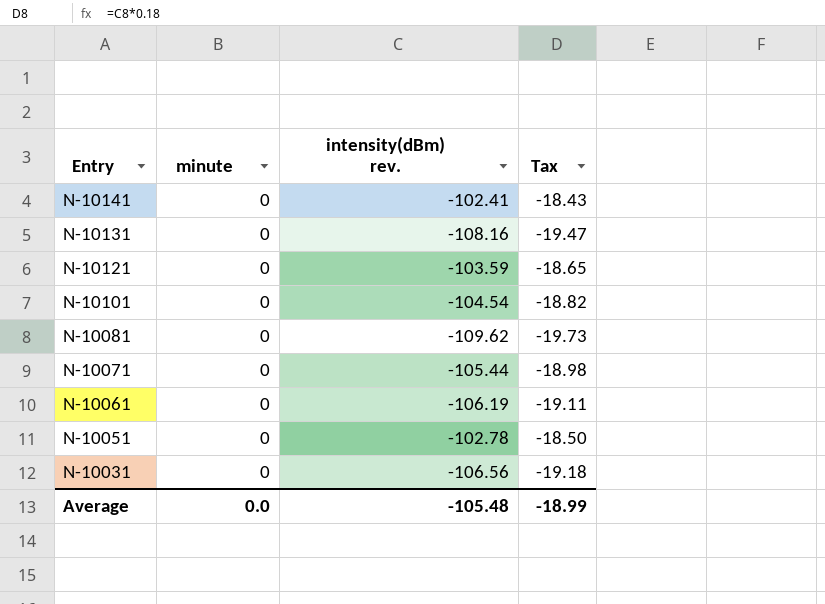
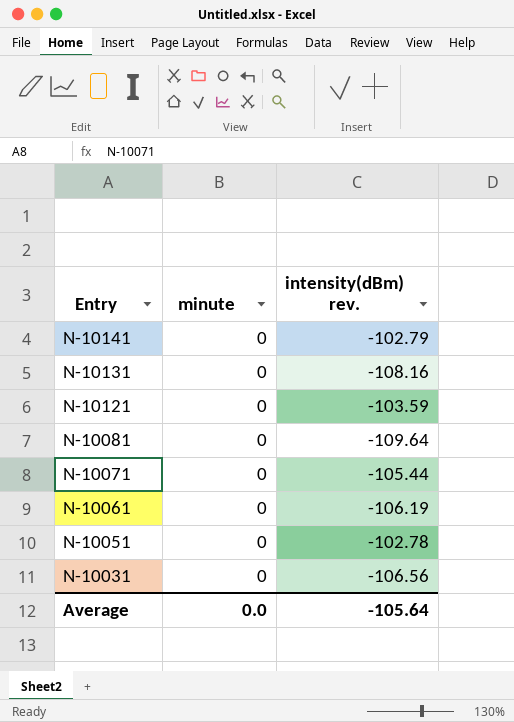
column Tax | formula: [intensity(dBm) rev.] * 0.18 -> none
row N-10101: 0 | -104.54 | -18.82 -> none
N-10141 | intensity(dBm) rev.: -102.41 -> -102.79
N-10081 | intensity(dBm) rev.: -109.62 -> -109.64
Average | intensity(dBm) rev.: -105.48 -> -105.64

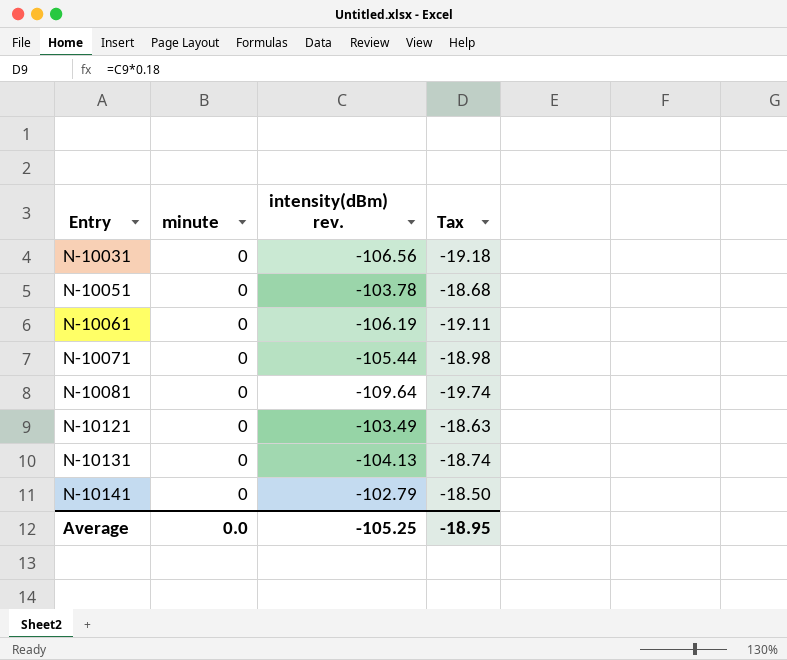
row order: Entry descending -> Entry ascending
column Tax | formula: none -> [intensity(dBm) rev.] * 0.18
N-10051 | intensity(dBm) rev.: -102.78 -> -103.78
N-10121 | intensity(dBm) rev.: -103.59 -> -103.49
N-10131 | intensity(dBm) rev.: -108.16 -> -104.13
Average | intensity(dBm) rev.: -105.64 -> -105.25

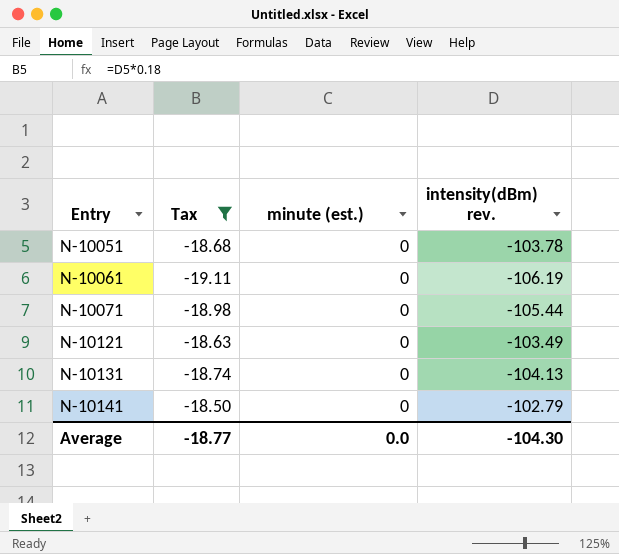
filter: none -> Tax >= -19.11
column Tax | position: 4 -> 2
column name: minute -> minute (est.)
Average | Tax: -18.95 -> -18.77
Average | intensity(dBm) rev.: -105.25 -> -104.30

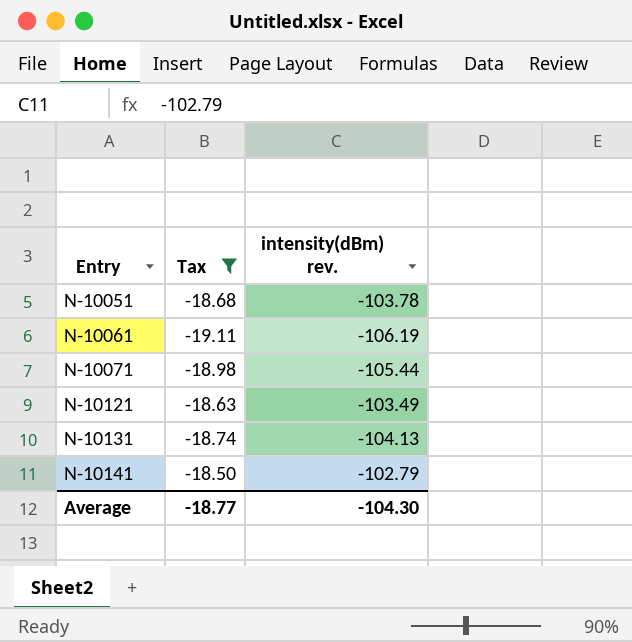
column minute (est.) | position: 3 -> none

